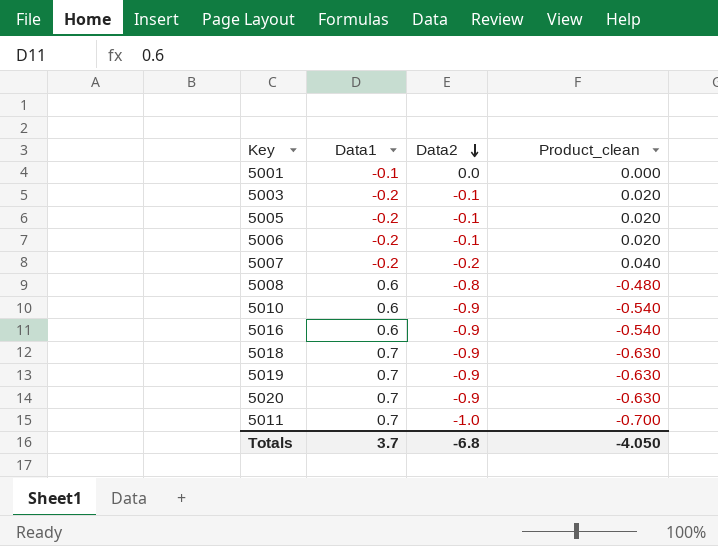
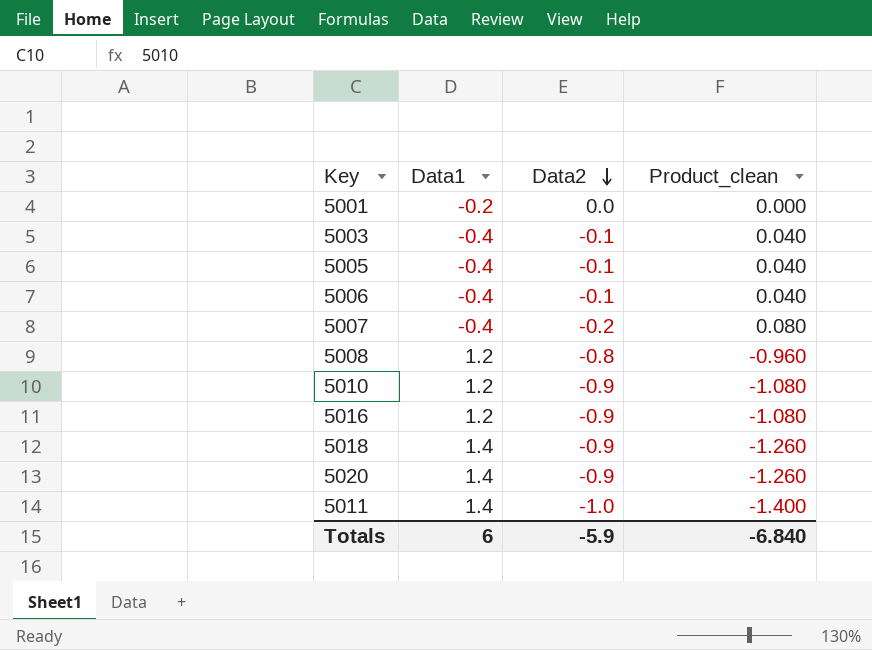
row 5019: 0.7 | -0.9 | -0.630 -> none
5001 | Data1: -0.1 -> -0.2
5003 | Data1: -0.2 -> -0.4
5003 | Product_clean: 0.020 -> 0.040
5005 | Data1: -0.2 -> -0.4
5005 | Product_clean: 0.020 -> 0.040
5006 | Data1: -0.2 -> -0.4
5006 | Product_clean: 0.020 -> 0.040
5007 | Data1: -0.2 -> -0.4
5007 | Product_clean: 0.040 -> 0.080
5008 | Data1: 0.6 -> 1.2
5008 | Product_clean: -0.480 -> -0.960
5010 | Data1: 0.6 -> 1.2
5010 | Product_clean: -0.540 -> -1.080
5016 | Data1: 0.6 -> 1.2
5016 | Product_clean: -0.540 -> -1.080
5018 | Data1: 0.7 -> 1.4
5018 | Product_clean: -0.630 -> -1.260
5020 | Data1: 0.7 -> 1.4
5020 | Product_clean: -0.630 -> -1.260
5011 | Data1: 0.7 -> 1.4
5011 | Product_clean: -0.700 -> -1.400
Totals | Data1: 3.7 -> 6
Totals | Data2: -6.8 -> -5.9
Totals | Product_clean: -4.050 -> -6.840

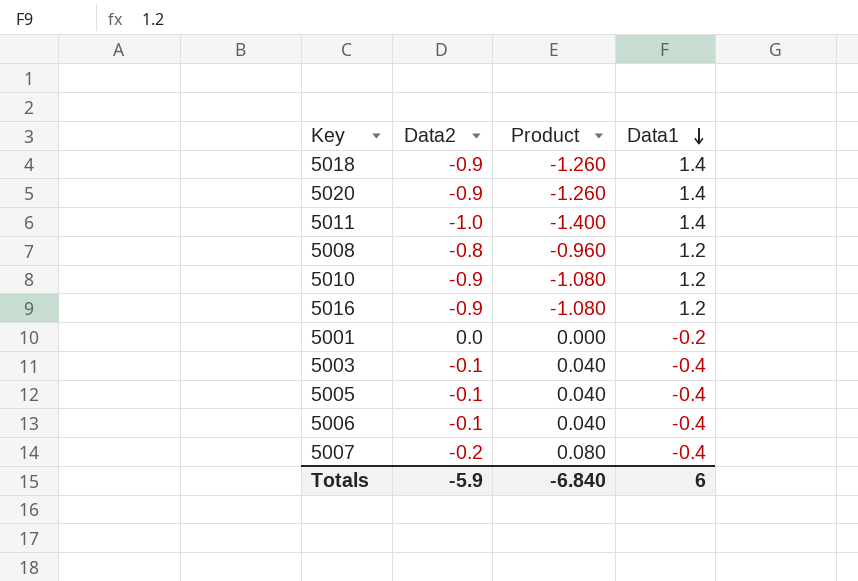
row order: Data2 descending -> Data1 descending
column name: Product_clean -> Product
column Data1 | position: 2 -> 4

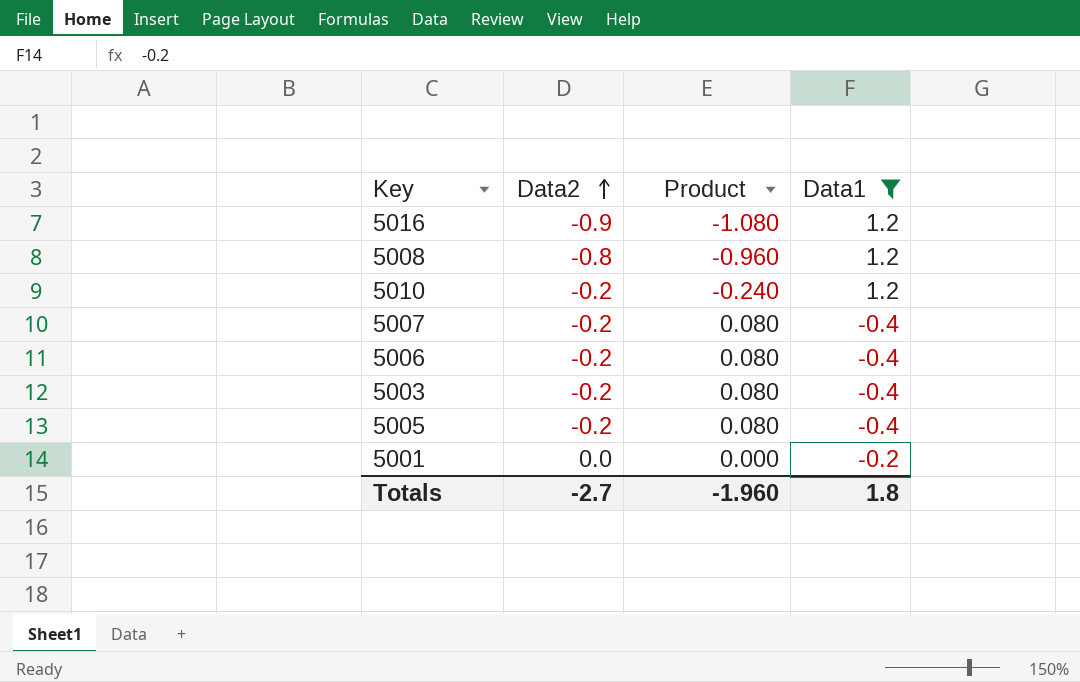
filter: none -> Data1 != 1.4
row order: Data1 descending -> Data2 ascending
5010 | Data2: -0.9 -> -0.2
5010 | Product: -1.080 -> -0.240
5006 | Data2: -0.1 -> -0.2
5006 | Product: 0.040 -> 0.080
5003 | Data2: -0.1 -> -0.2
5003 | Product: 0.040 -> 0.080
5005 | Data2: -0.1 -> -0.2
5005 | Product: 0.040 -> 0.080
Totals | Data2: -5.9 -> -2.7
Totals | Product: -6.840 -> -1.960
Totals | Data1: 6 -> 1.8

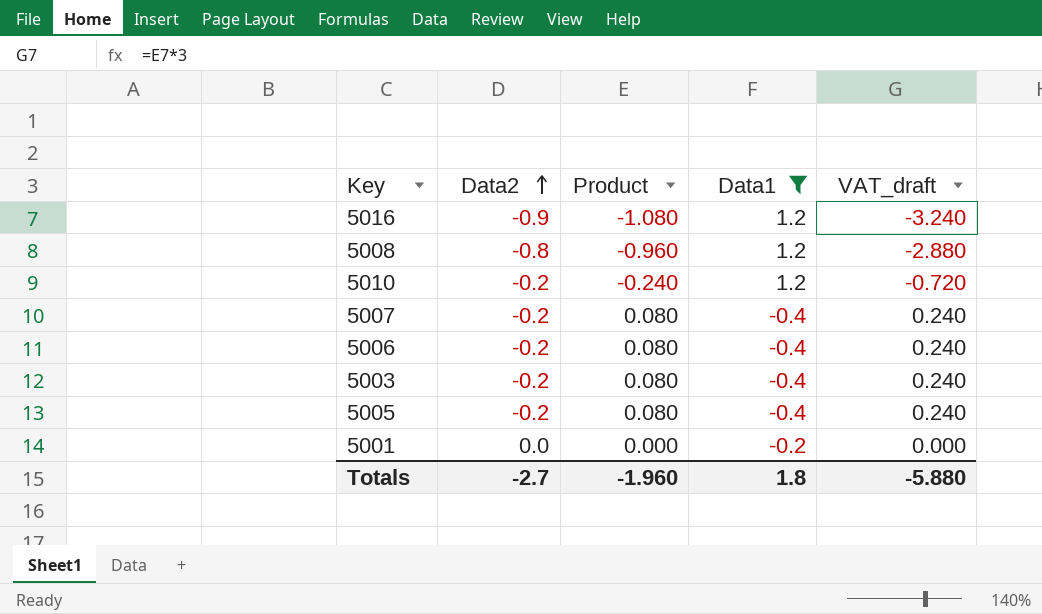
column VAT_draft | formula: none -> [Product] * 3

